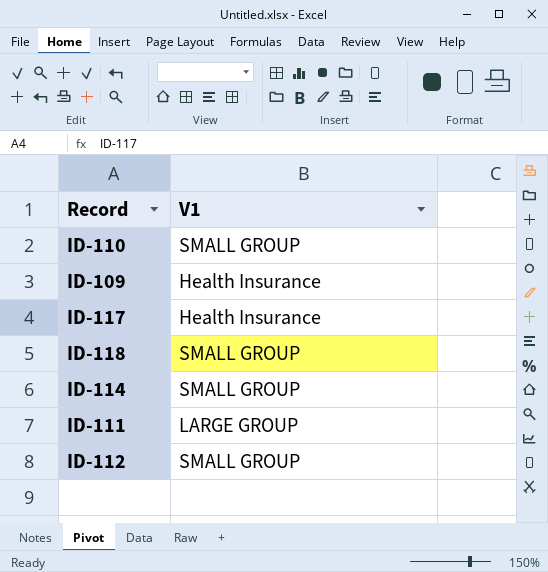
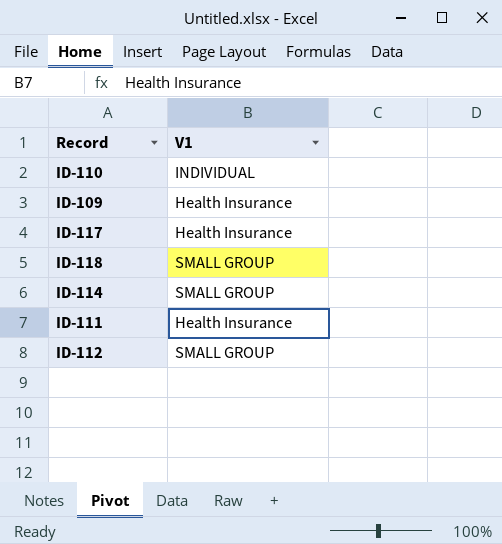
ID-110 | V1: SMALL GROUP -> INDIVIDUAL
ID-111 | V1: LARGE GROUP -> Health Insurance

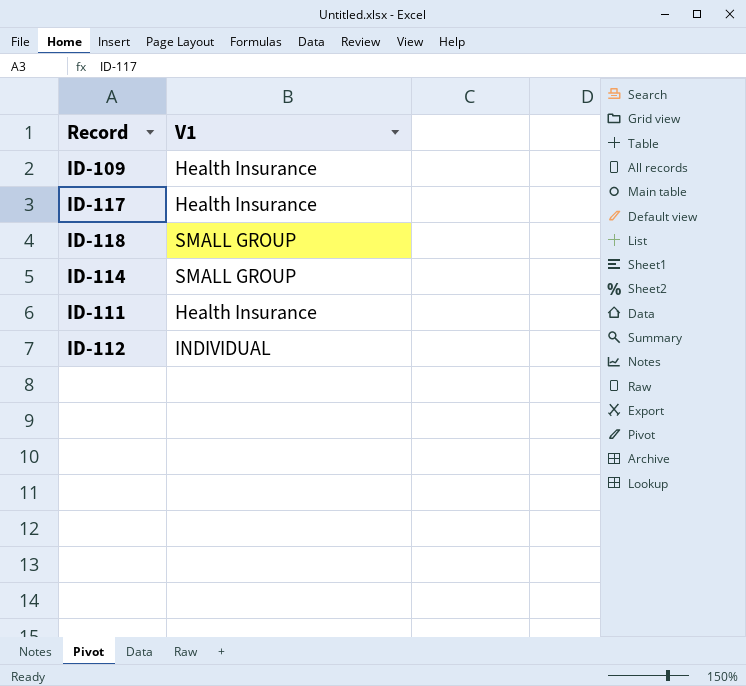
row ID-110: INDIVIDUAL -> none
ID-112 | V1: SMALL GROUP -> INDIVIDUAL

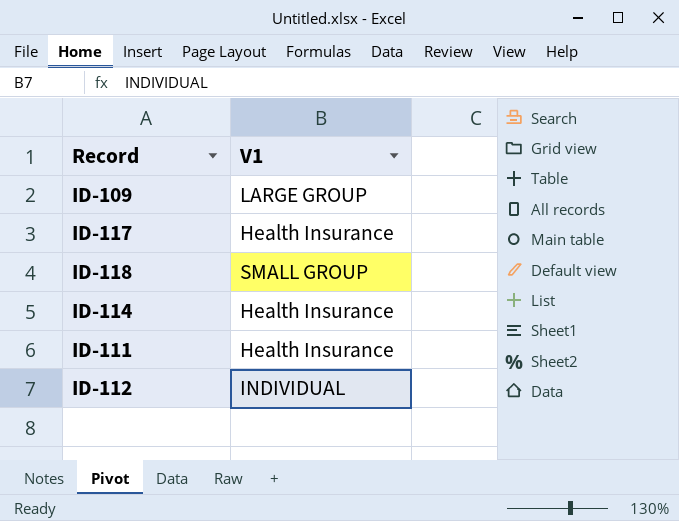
ID-109 | V1: Health Insurance -> LARGE GROUP
ID-114 | V1: SMALL GROUP -> Health Insurance

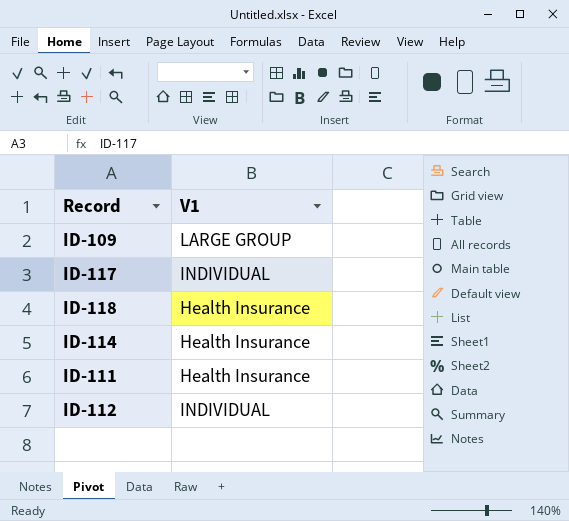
ID-117 | V1: Health Insurance -> INDIVIDUAL
ID-118 | V1: SMALL GROUP -> Health Insurance

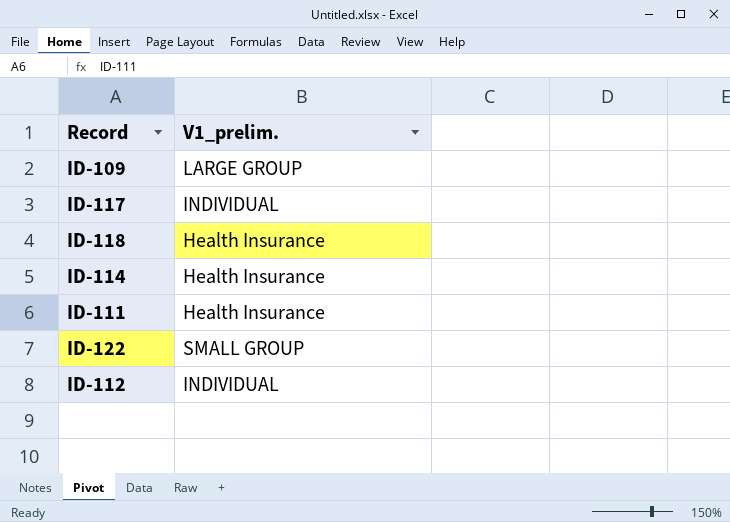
column name: V1 -> V1_prelim.
row ID-122: none -> SMALL GROUP

